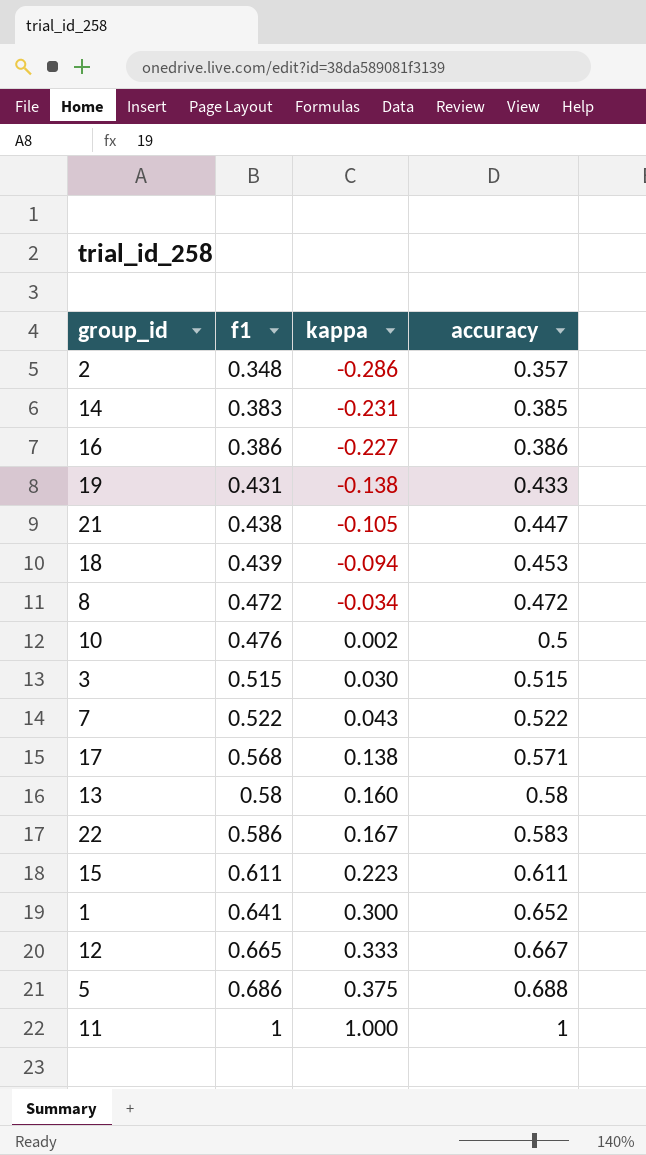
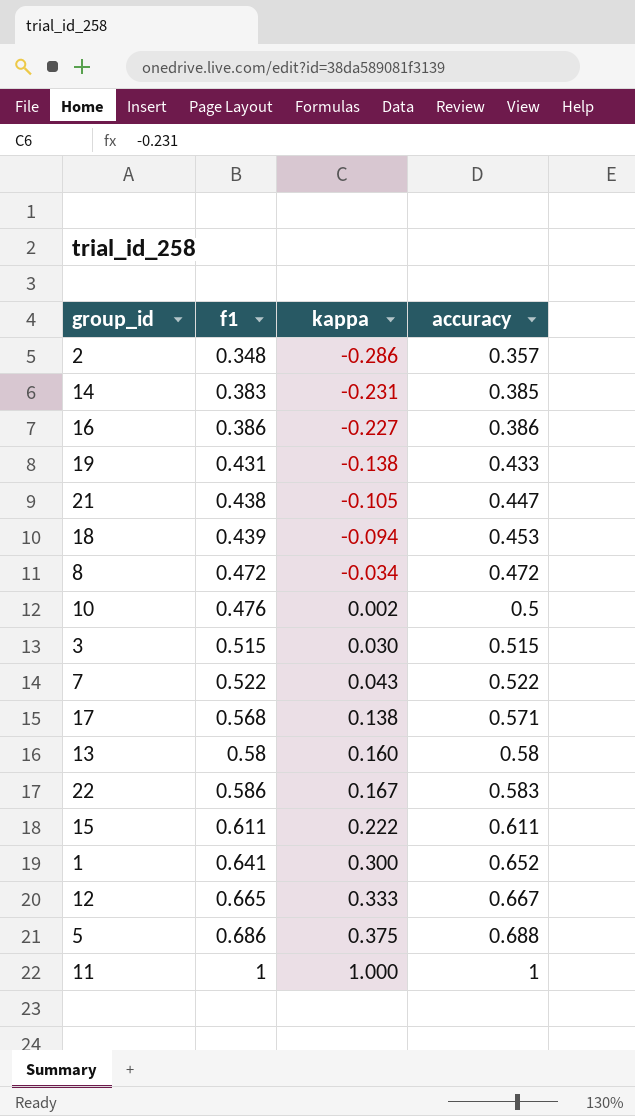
15 | kappa: 0.223 -> 0.222

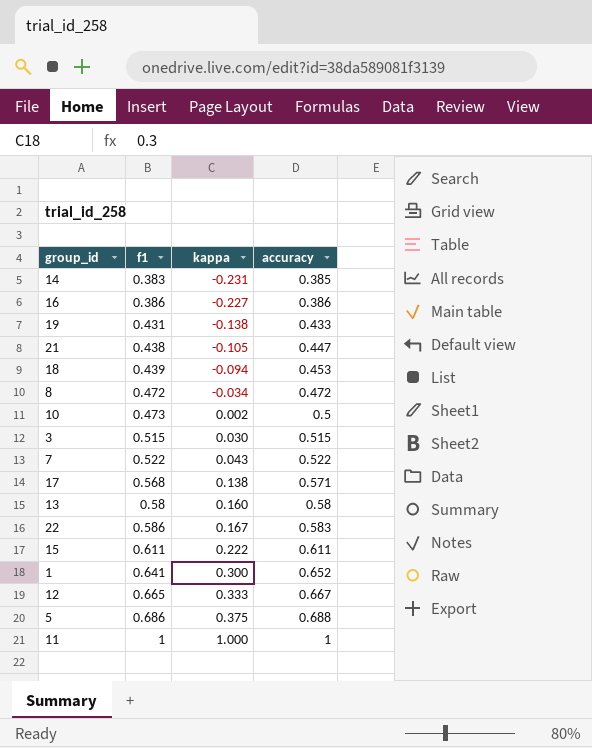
row 2: 0.348 | -0.286 | 0.357 -> none
10 | f1: 0.476 -> 0.473

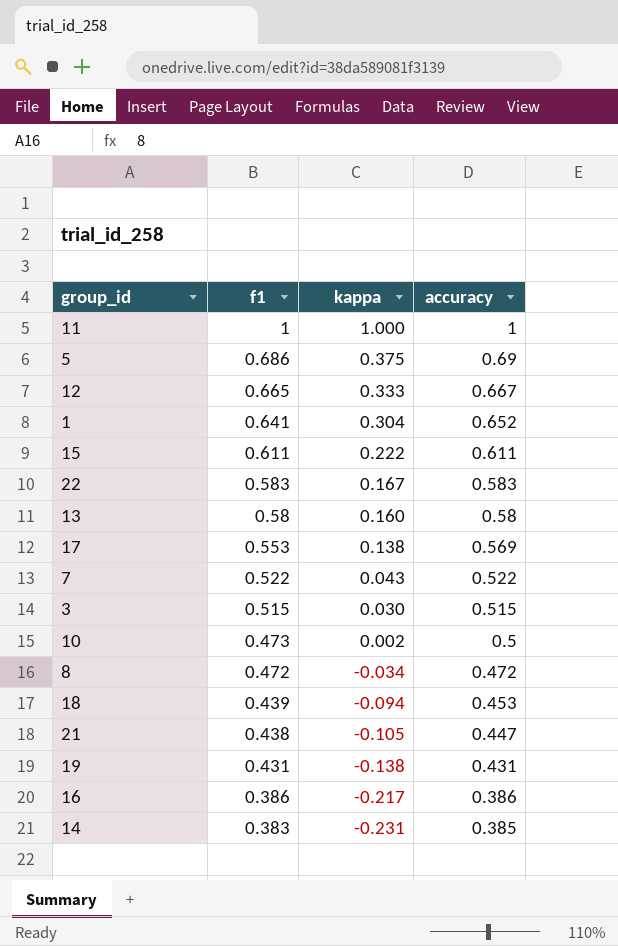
row order: f1 ascending -> f1 descending
5 | accuracy: 0.688 -> 0.69
1 | kappa: 0.300 -> 0.304
22 | f1: 0.586 -> 0.583
17 | f1: 0.568 -> 0.553
17 | accuracy: 0.571 -> 0.569
19 | accuracy: 0.433 -> 0.431
16 | kappa: -0.227 -> -0.217

